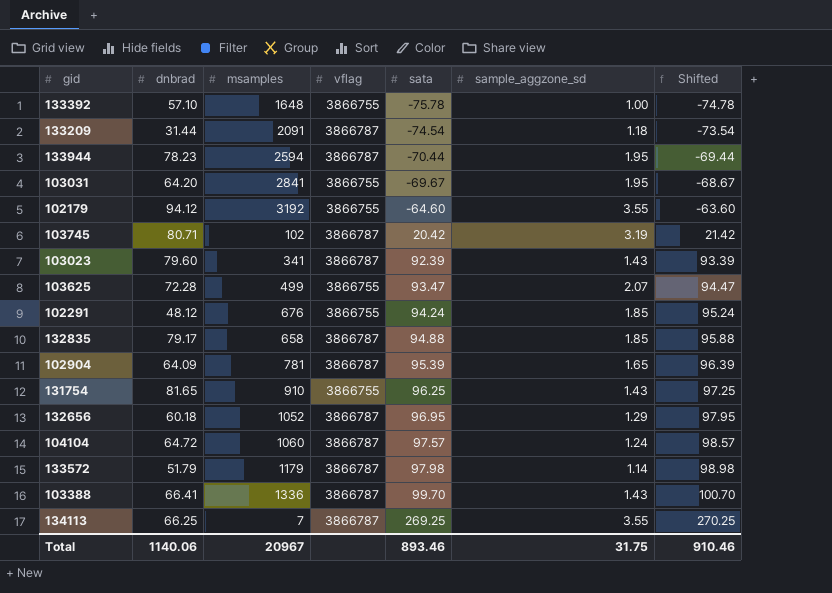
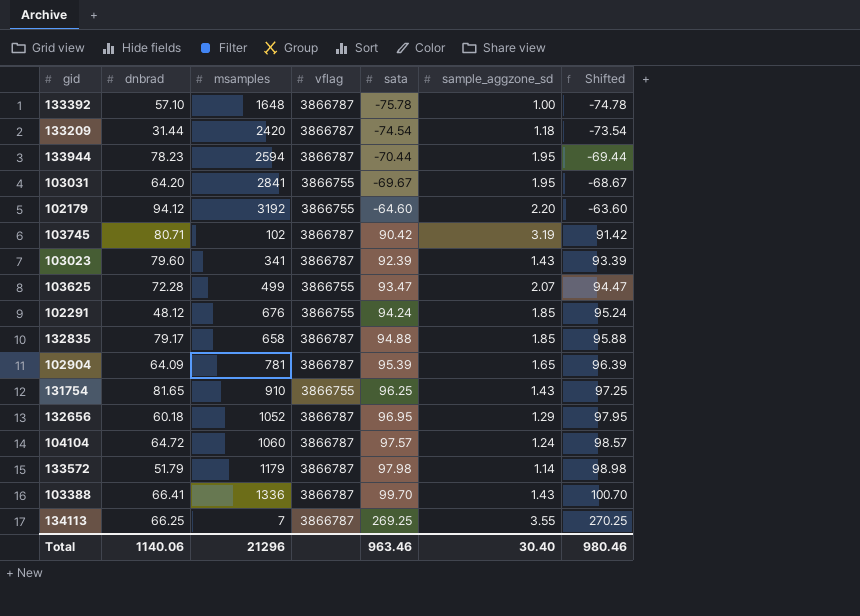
133392 | vflag: 3866755 -> 3866787
133209 | msamples: 2091 -> 2420
102179 | sample_aggzone_sd: 3.55 -> 2.20
103745 | sata: 20.42 -> 90.42
103745 | Shifted: 21.42 -> 91.42
Total | msamples: 20967 -> 21296
Total | sata: 893.46 -> 963.46
Total | sample_aggzone_sd: 31.75 -> 30.40
Total | Shifted: 910.46 -> 980.46

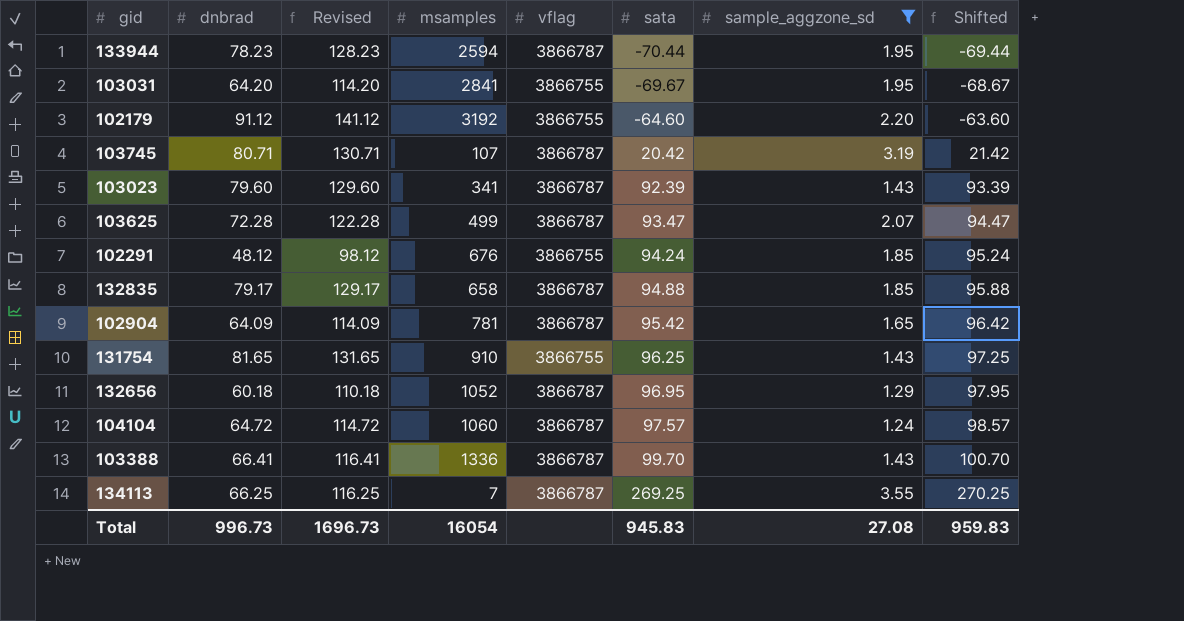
filter: none -> sample_aggzone_sd >= 1.24
column Revised | formula: none -> [dnbrad] + 50
102179 | dnbrad: 94.12 -> 91.12
103745 | msamples: 102 -> 107
103745 | sata: 90.42 -> 20.42
103745 | Shifted: 91.42 -> 21.42
103625 | vflag: 3866755 -> 3866787
102904 | sata: 95.39 -> 95.42
102904 | Shifted: 96.39 -> 96.42
Total | dnbrad: 1140.06 -> 996.73
Total | msamples: 21296 -> 16054
Total | sata: 963.46 -> 945.83
Total | sample_aggzone_sd: 30.40 -> 27.08
Total | Shifted: 980.46 -> 959.83

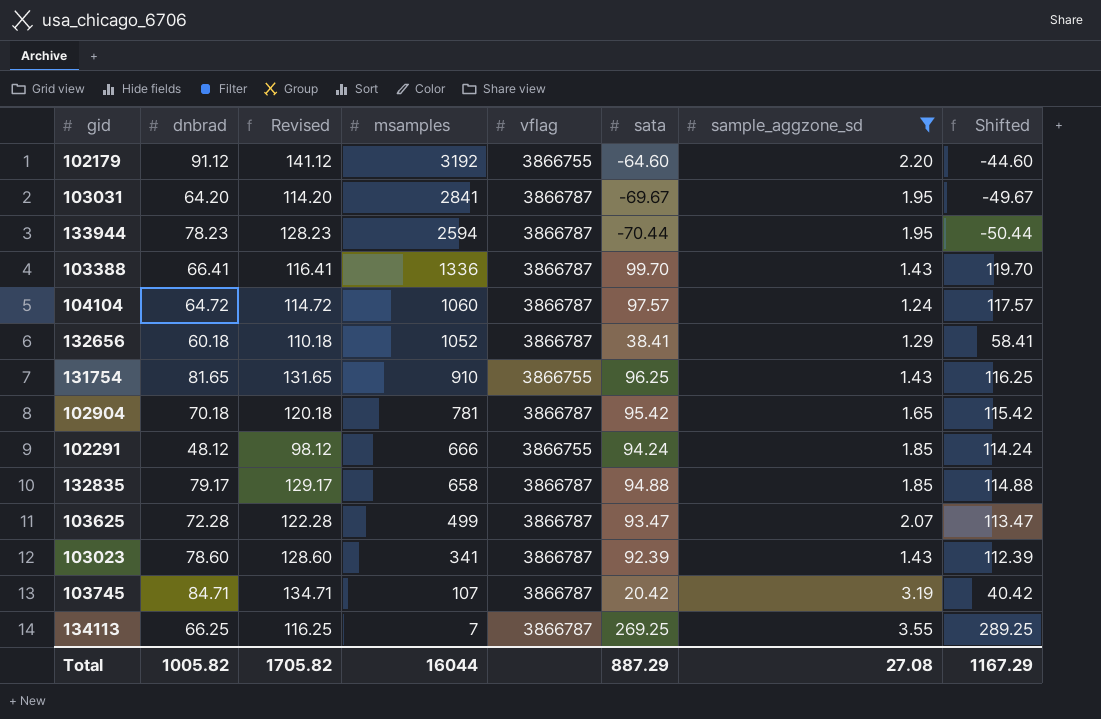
row order: sata ascending -> msamples descending
column Shifted | formula: [sata] + 1 -> [sata] + 20
103031 | vflag: 3866755 -> 3866787
132656 | sata: 96.95 -> 38.41
102904 | dnbrad: 64.09 -> 70.18
102904 | Revised: 114.09 -> 120.18
102291 | msamples: 676 -> 666
103023 | dnbrad: 79.60 -> 78.60
103023 | Revised: 129.60 -> 128.60
103745 | dnbrad: 80.71 -> 84.71
103745 | Revised: 130.71 -> 134.71
Total | dnbrad: 996.73 -> 1005.82
Total | Revised: 1696.73 -> 1705.82
Total | msamples: 16054 -> 16044
Total | sata: 945.83 -> 887.29
Total | Shifted: 959.83 -> 1167.29

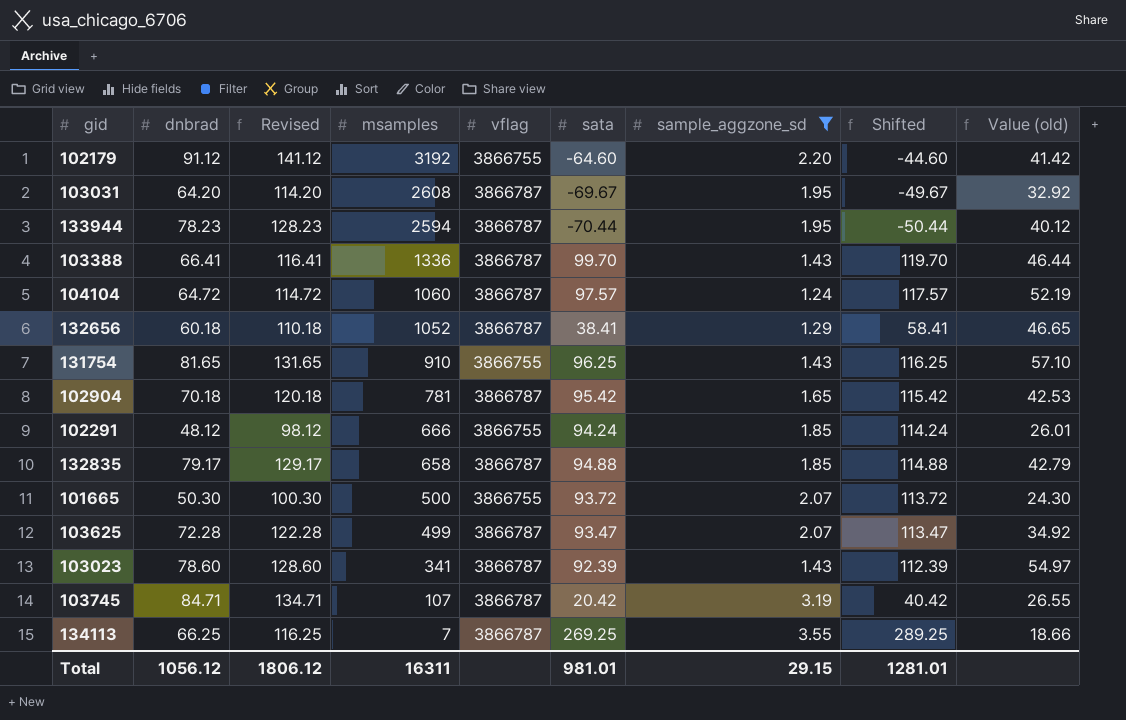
column Value (old) | formula: none -> [dnbrad] / [sample_aggzone_sd]
103031 | msamples: 2841 -> 2608
row 101665: none -> 50.30 | 100.30 | 500 | 3866755 | 93.72 | 2.07 | 113.72 | 24.30
Total | dnbrad: 1005.82 -> 1056.12
Total | Revised: 1705.82 -> 1806.12
Total | msamples: 16044 -> 16311
Total | sata: 887.29 -> 981.01
Total | sample_aggzone_sd: 27.08 -> 29.15
Total | Shifted: 1167.29 -> 1281.01

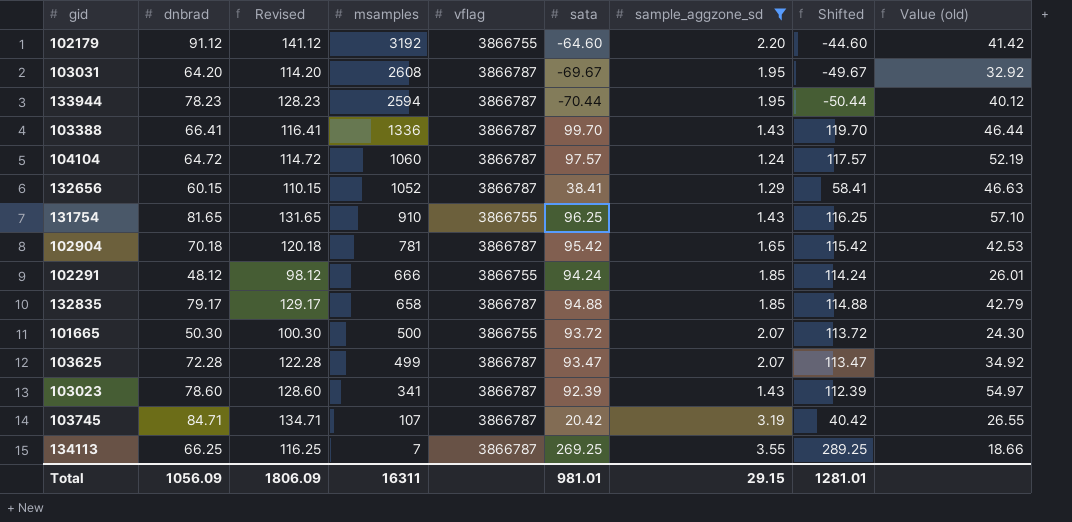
132656 | dnbrad: 60.18 -> 60.15
132656 | Revised: 110.18 -> 110.15
132656 | Value (old): 46.65 -> 46.63
Total | dnbrad: 1056.12 -> 1056.09
Total | Revised: 1806.12 -> 1806.09

